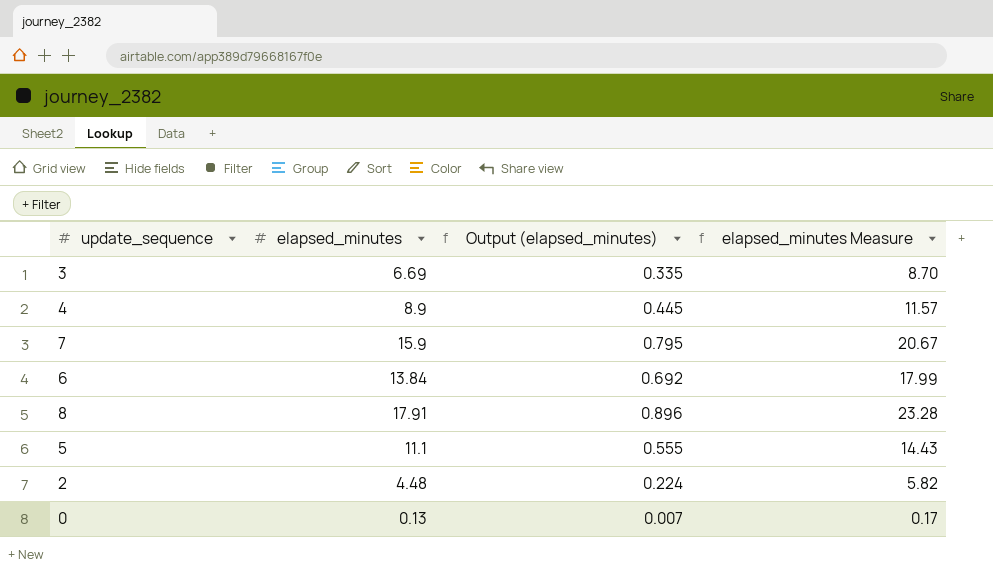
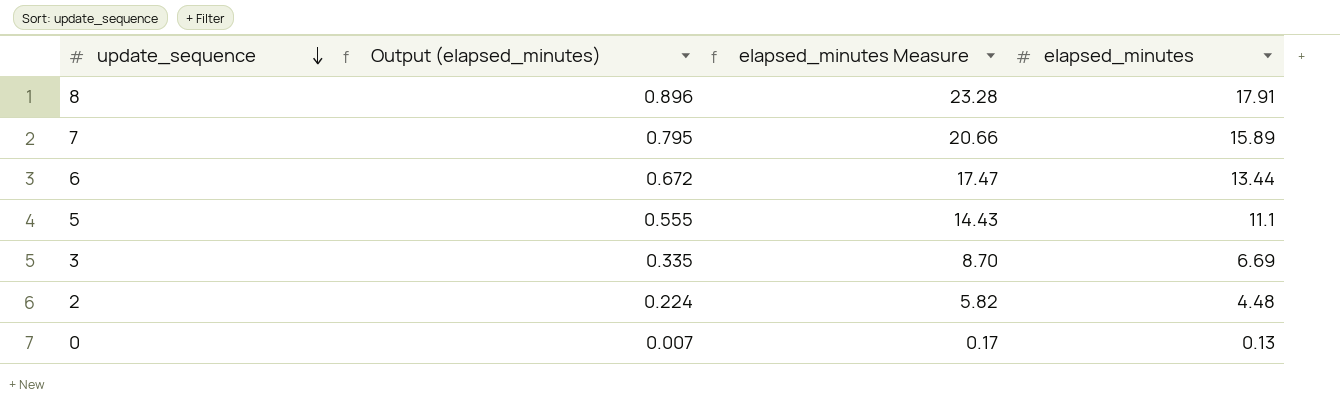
row order: none -> update_sequence descending
column elapsed_minutes | position: 2 -> 4
row 4: 8.9 | 0.445 | 11.57 -> none
7 | elapsed_minutes Measure: 20.67 -> 20.66
7 | elapsed_minutes: 15.9 -> 15.89
6 | Output (elapsed_minutes): 0.692 -> 0.672
6 | elapsed_minutes Measure: 17.99 -> 17.47
6 | elapsed_minutes: 13.84 -> 13.44

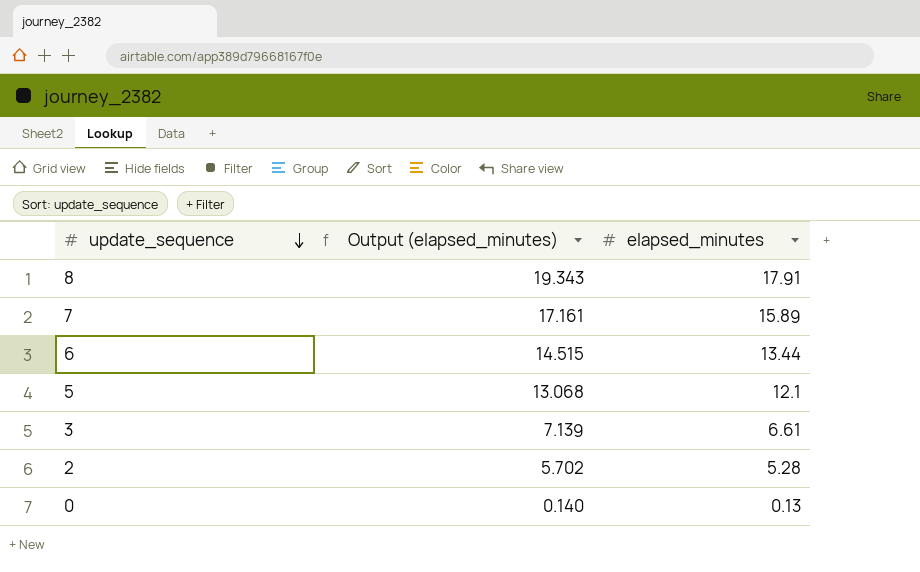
column elapsed_minutes Measure | formula: [elapsed_minutes] * 1.3 -> none
column Output (elapsed_minutes) | formula: [elapsed_minutes] * 0.05 -> [elapsed_minutes] * 1.08
5 | elapsed_minutes: 11.1 -> 12.1
3 | elapsed_minutes: 6.69 -> 6.61
2 | elapsed_minutes: 4.48 -> 5.28

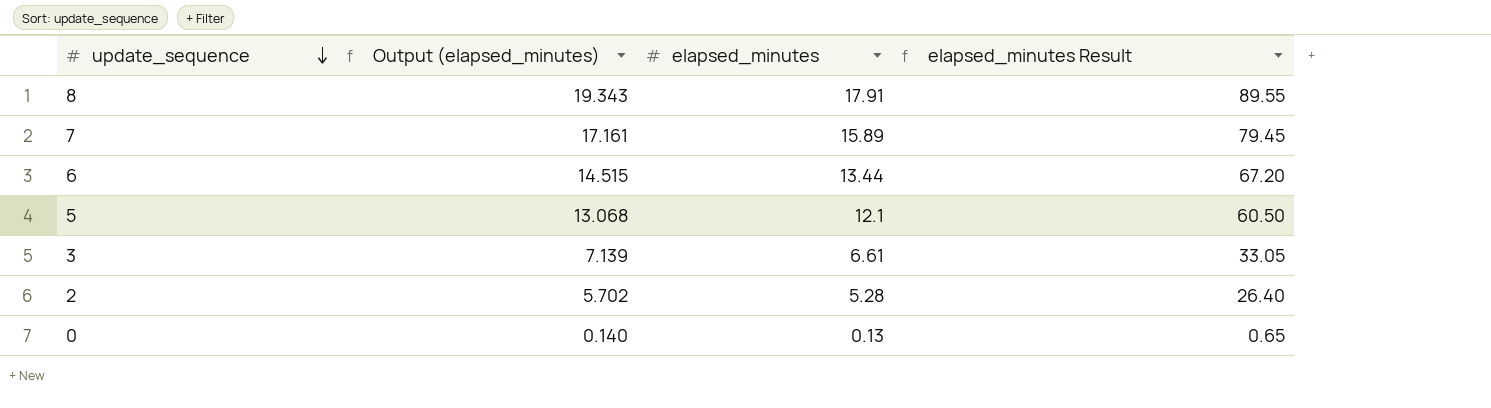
column elapsed_minutes Result | formula: none -> [elapsed_minutes] * 5

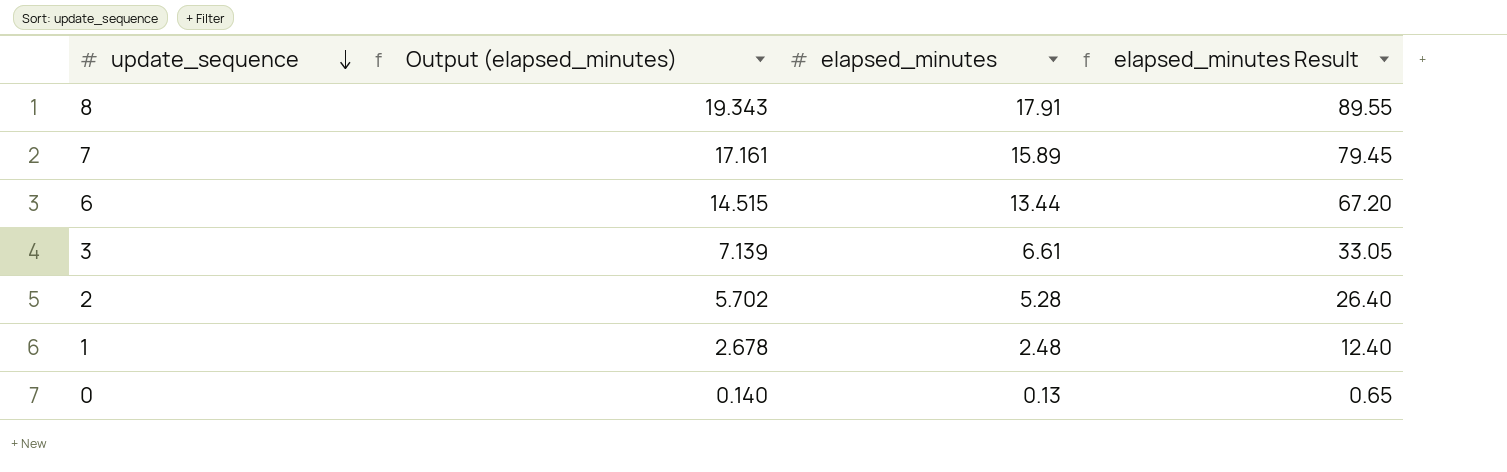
row 5: 13.068 | 12.1 | 60.50 -> none
row 1: none -> 2.678 | 2.48 | 12.40

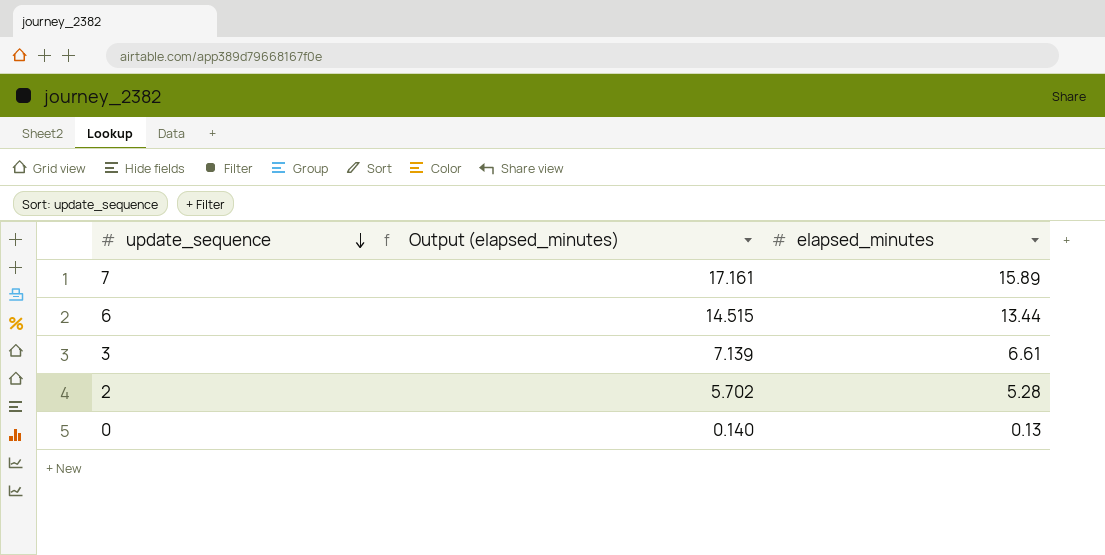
column elapsed_minutes Result | formula: [elapsed_minutes] * 5 -> none
row 8: 19.343 | 17.91 | 89.55 -> none
row 1: 2.678 | 2.48 | 12.40 -> none

